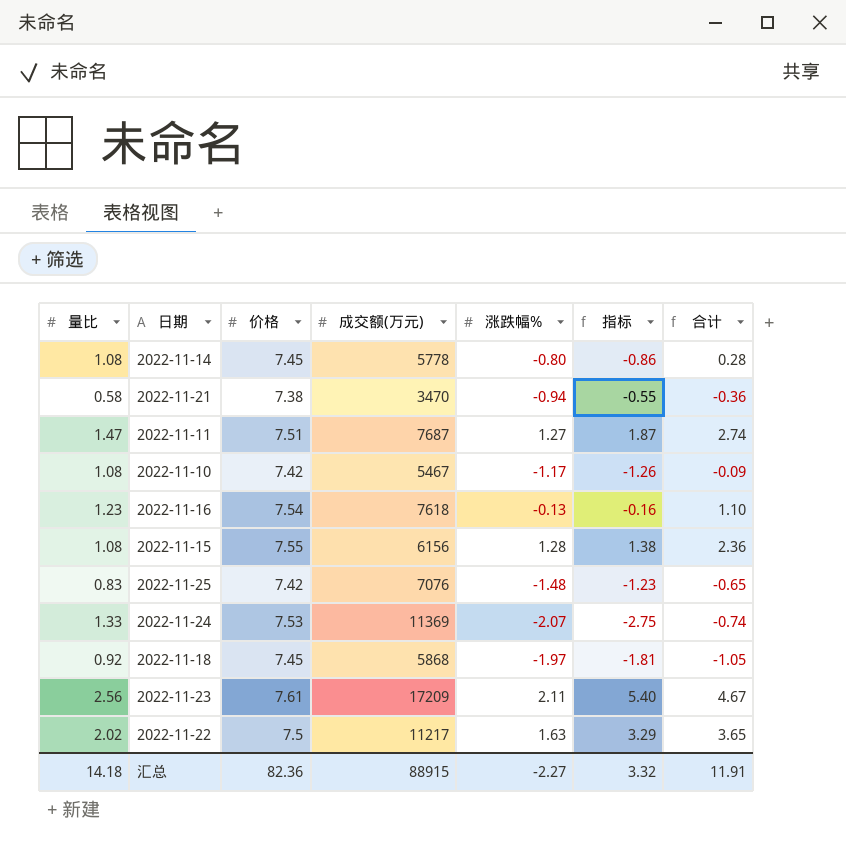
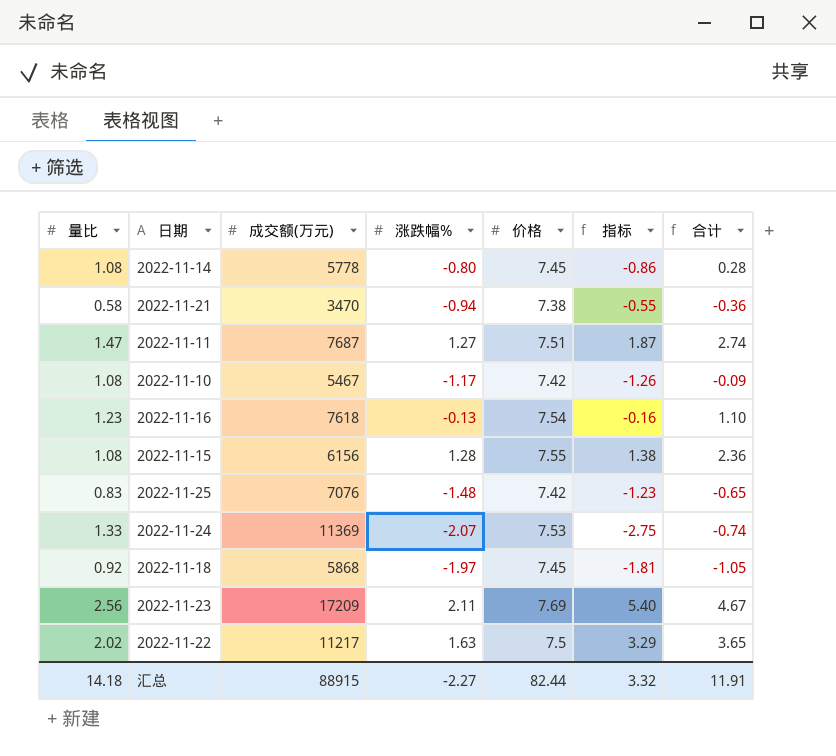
column 价格 | position: 3 -> 5
2022-11-23 | 价格: 7.61 -> 7.69
汇总 | 价格: 82.36 -> 82.44

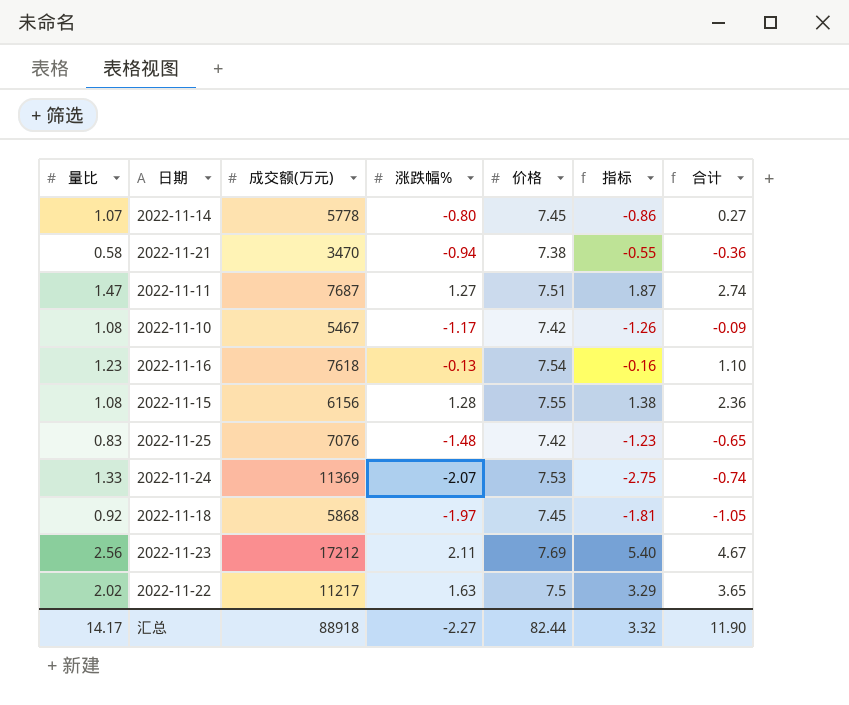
2022-11-14 | 量比: 1.08 -> 1.07
2022-11-14 | 合计: 0.28 -> 0.27
2022-11-23 | 成交额(万元): 17209 -> 17212
汇总 | 量比: 14.18 -> 14.17
汇总 | 成交额(万元): 88915 -> 88918
汇总 | 合计: 11.91 -> 11.90

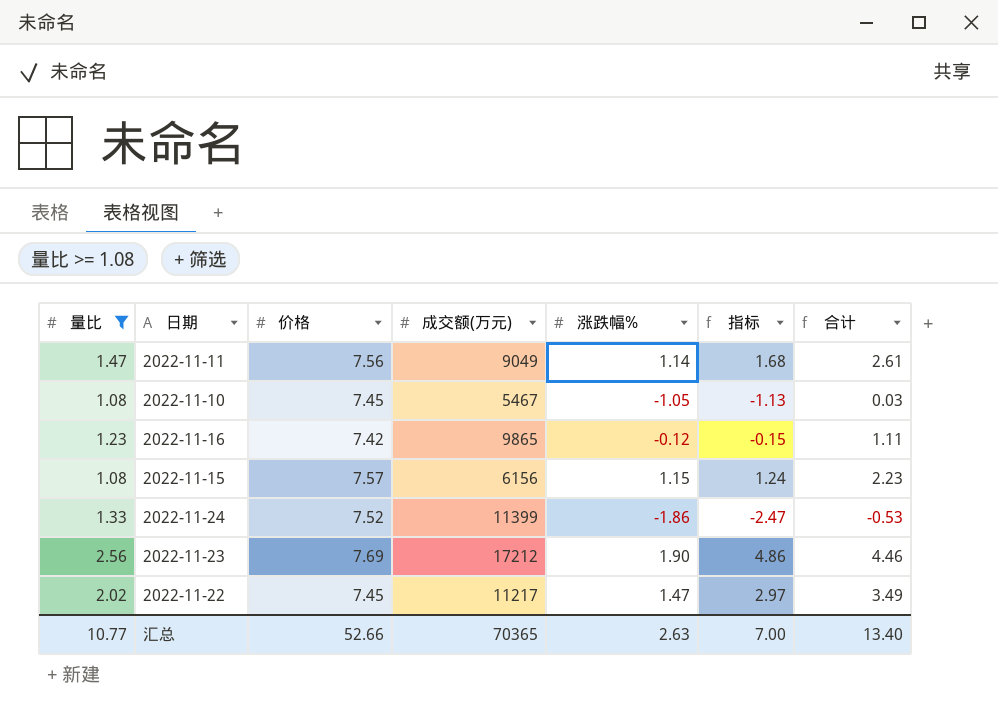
filter: none -> 量比 >= 1.08
column 价格 | position: 5 -> 3
2022-11-11 | 价格: 7.51 -> 7.56
2022-11-11 | 成交额(万元): 7687 -> 9049
2022-11-11 | 涨跌幅%: 1.27 -> 1.14
2022-11-11 | 指标: 1.87 -> 1.68
2022-11-11 | 合计: 2.74 -> 2.61
2022-11-10 | 价格: 7.42 -> 7.45
2022-11-10 | 涨跌幅%: -1.17 -> -1.05
2022-11-10 | 指标: -1.26 -> -1.13
2022-11-10 | 合计: -0.09 -> 0.03
2022-11-16 | 价格: 7.54 -> 7.42
2022-11-16 | 成交额(万元): 7618 -> 9865
2022-11-16 | 涨跌幅%: -0.13 -> -0.12
2022-11-16 | 指标: -0.16 -> -0.15
2022-11-16 | 合计: 1.10 -> 1.11
2022-11-15 | 价格: 7.55 -> 7.57
2022-11-15 | 涨跌幅%: 1.28 -> 1.15
2022-11-15 | 指标: 1.38 -> 1.24
2022-11-15 | 合计: 2.36 -> 2.23
2022-11-24 | 价格: 7.53 -> 7.52
2022-11-24 | 成交额(万元): 11369 -> 11399
2022-11-24 | 涨跌幅%: -2.07 -> -1.86
2022-11-24 | 指标: -2.75 -> -2.47
2022-11-24 | 合计: -0.74 -> -0.53
2022-11-23 | 涨跌幅%: 2.11 -> 1.90
2022-11-23 | 指标: 5.40 -> 4.86
2022-11-23 | 合计: 4.67 -> 4.46
2022-11-22 | 价格: 7.5 -> 7.45
2022-11-22 | 涨跌幅%: 1.63 -> 1.47
2022-11-22 | 指标: 3.29 -> 2.97
2022-11-22 | 合计: 3.65 -> 3.49
汇总 | 量比: 14.17 -> 10.77
汇总 | 价格: 82.44 -> 52.66
汇总 | 成交额(万元): 88918 -> 70365
汇总 | 涨跌幅%: -2.27 -> 2.63
汇总 | 指标: 3.32 -> 7.00
汇总 | 合计: 11.90 -> 13.40

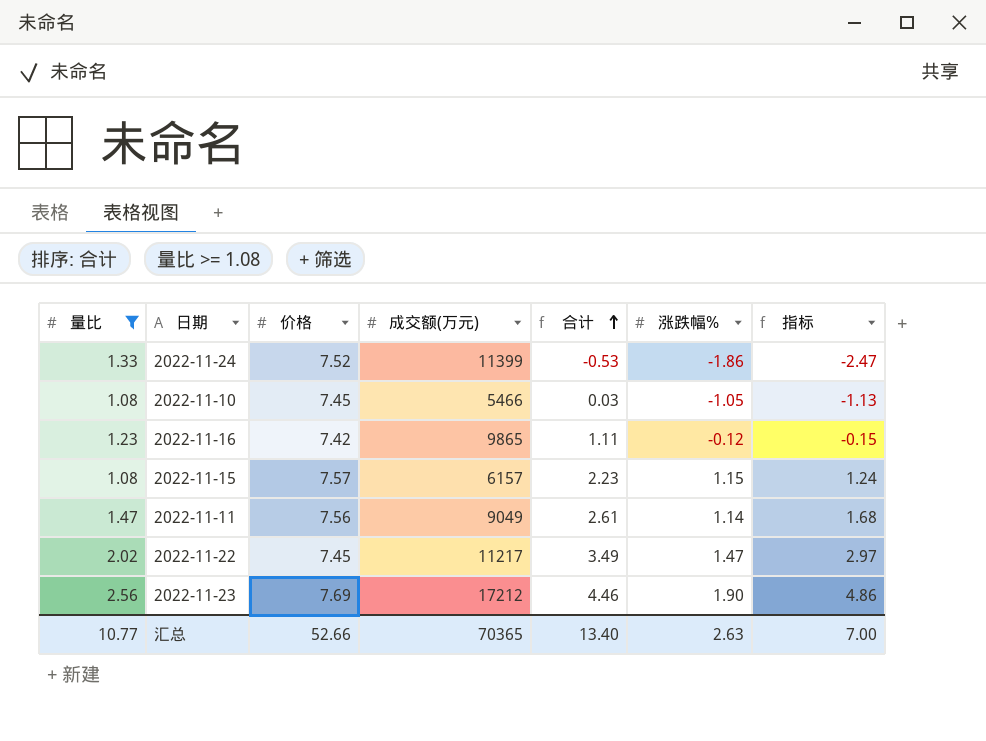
row order: none -> 合计 ascending
column 合计 | position: 7 -> 5
2022-11-10 | 成交额(万元): 5467 -> 5466
2022-11-15 | 成交额(万元): 6156 -> 6157

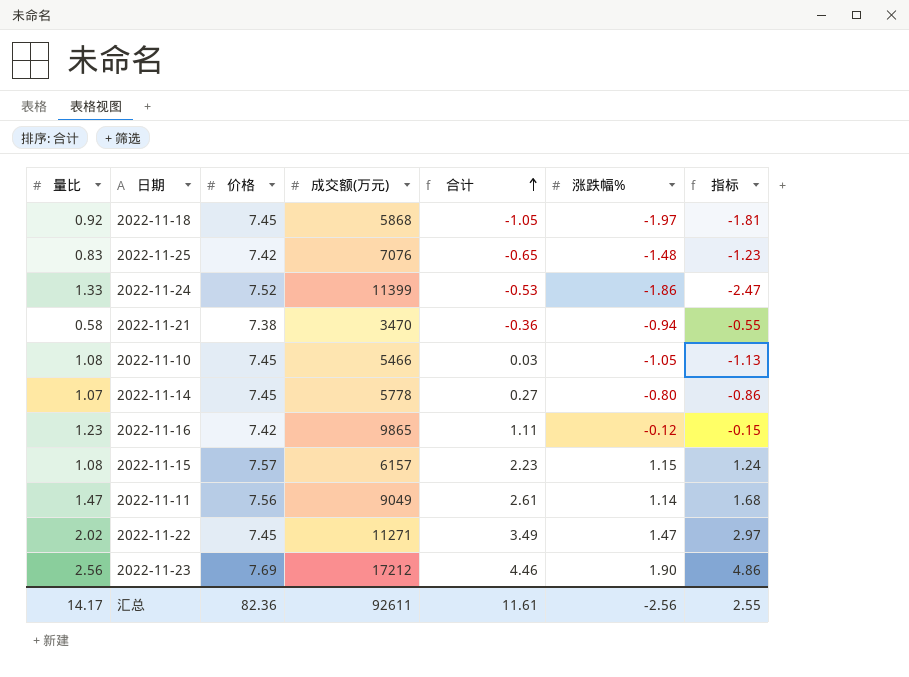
filter: 量比 >= 1.08 -> none
2022-11-22 | 成交额(万元): 11217 -> 11271
汇总 | 量比: 10.77 -> 14.17
汇总 | 价格: 52.66 -> 82.36
汇总 | 成交额(万元): 70365 -> 92611
汇总 | 合计: 13.40 -> 11.61
汇总 | 涨跌幅%: 2.63 -> -2.56
汇总 | 指标: 7.00 -> 2.55

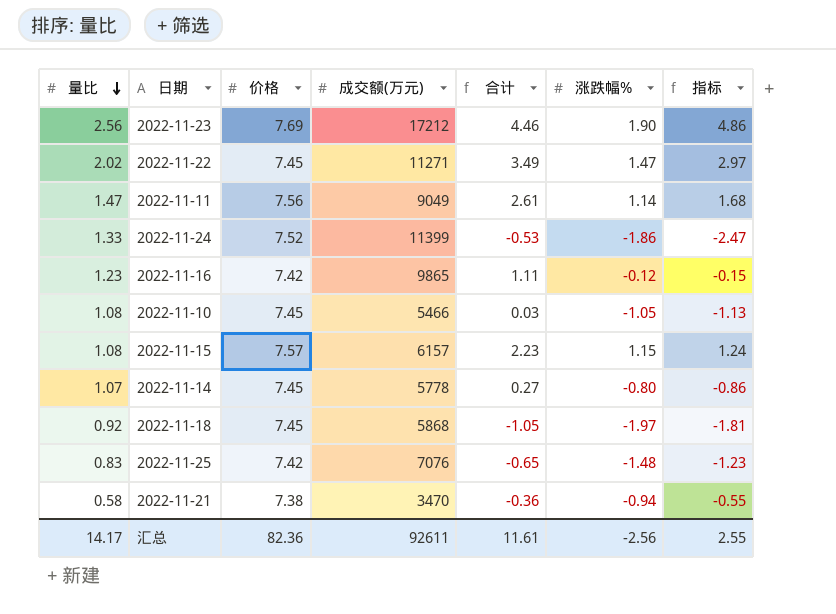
row order: 合计 ascending -> 量比 descending

